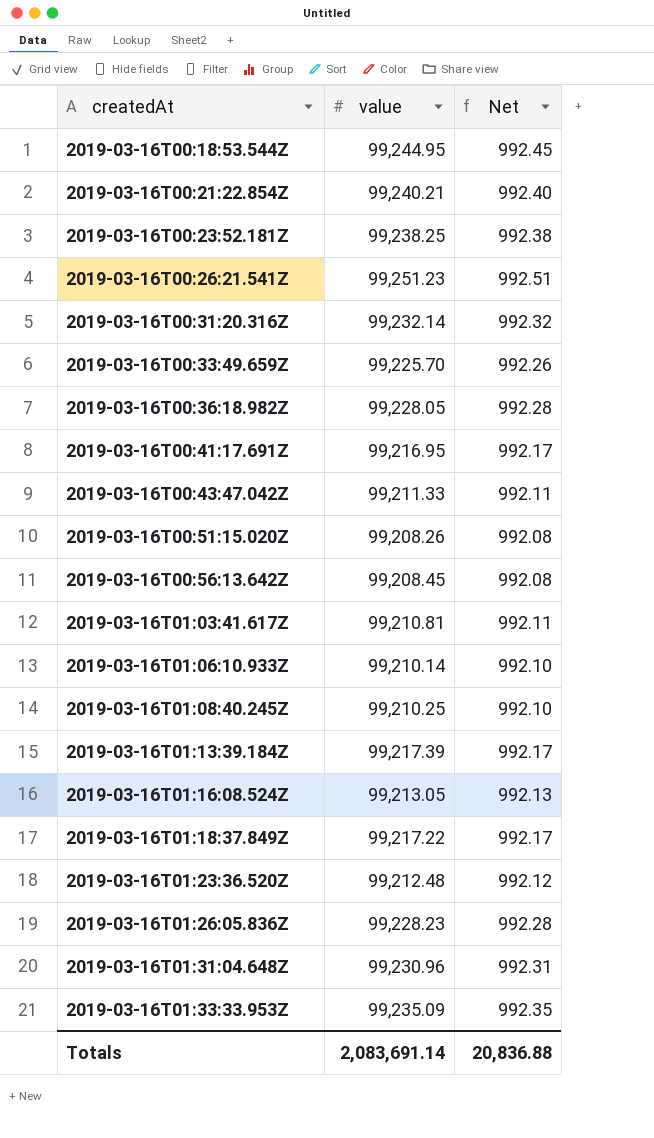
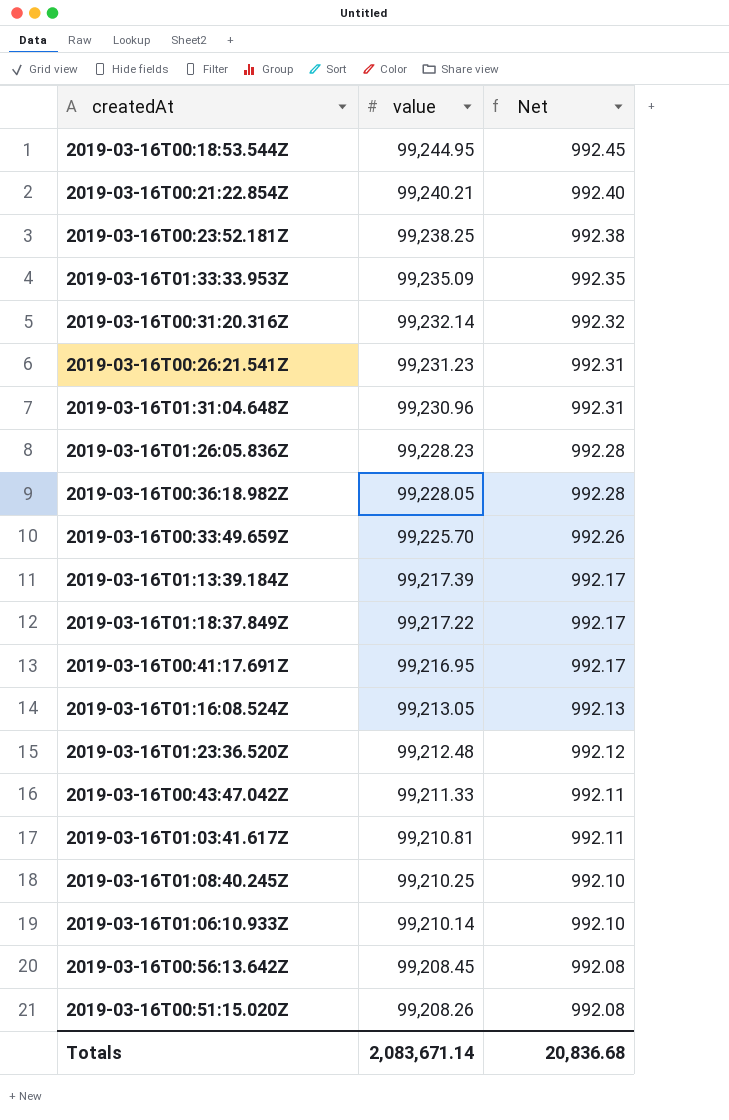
row order: createdAt ascending -> value descending
2019-03-16T00:26:21.541Z | value: 99,251.23 -> 99,231.23
2019-03-16T00:26:21.541Z | Net: 992.51 -> 992.31
Totals | value: 2,083,691.14 -> 2,083,671.14
Totals | Net: 20,836.88 -> 20,836.68

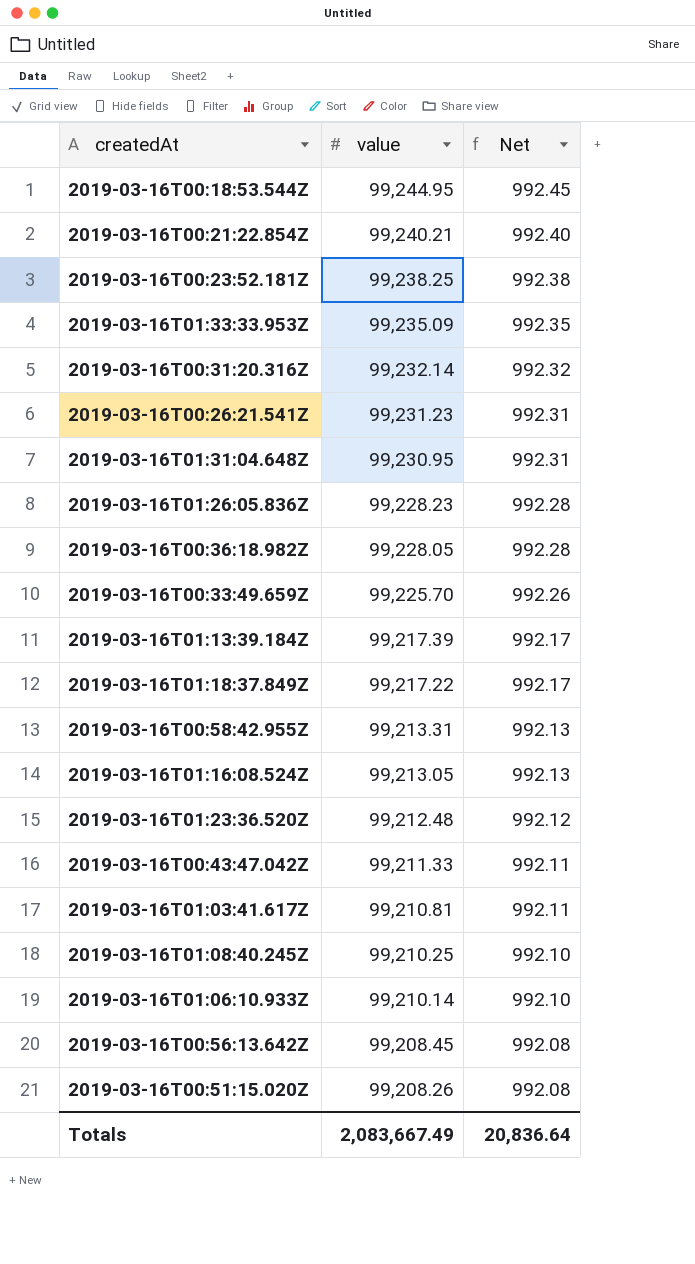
row 2019-03-16T00:41:17.691Z: 99,216.95 | 992.17 -> none
2019-03-16T01:31:04.648Z | value: 99,230.96 -> 99,230.95
row 2019-03-16T00:58:42.955Z: none -> 99,213.31 | 992.13
Totals | value: 2,083,671.14 -> 2,083,667.49
Totals | Net: 20,836.68 -> 20,836.64

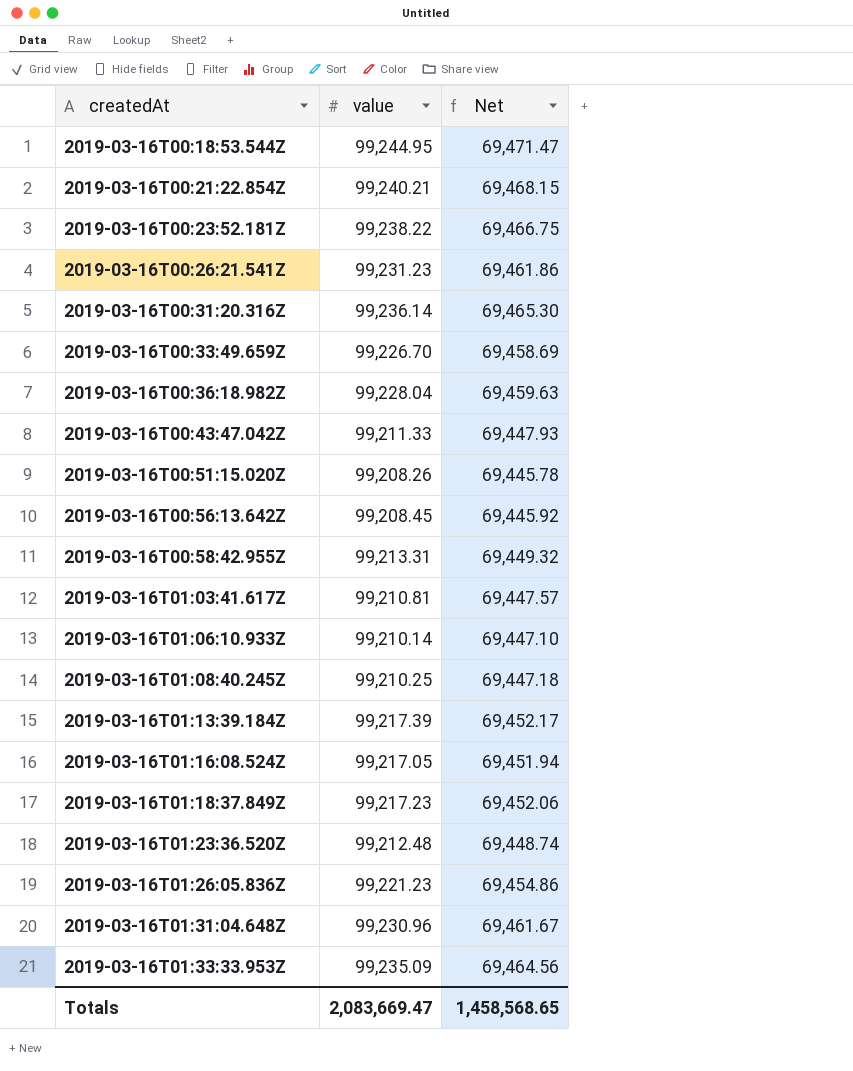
row order: value descending -> createdAt ascending
column Net | formula: [value] * 0.01 -> [value] * 0.7
2019-03-16T00:23:52.181Z | value: 99,238.25 -> 99,238.22
2019-03-16T00:31:20.316Z | value: 99,232.14 -> 99,236.14
2019-03-16T00:33:49.659Z | value: 99,225.70 -> 99,226.70
2019-03-16T00:36:18.982Z | value: 99,228.05 -> 99,228.04
2019-03-16T01:16:08.524Z | value: 99,213.05 -> 99,217.05
2019-03-16T01:18:37.849Z | value: 99,217.22 -> 99,217.23
2019-03-16T01:26:05.836Z | value: 99,228.23 -> 99,221.23
2019-03-16T01:31:04.648Z | value: 99,230.95 -> 99,230.96
Totals | value: 2,083,667.49 -> 2,083,669.47
Totals | Net: 20,836.64 -> 1,458,568.65

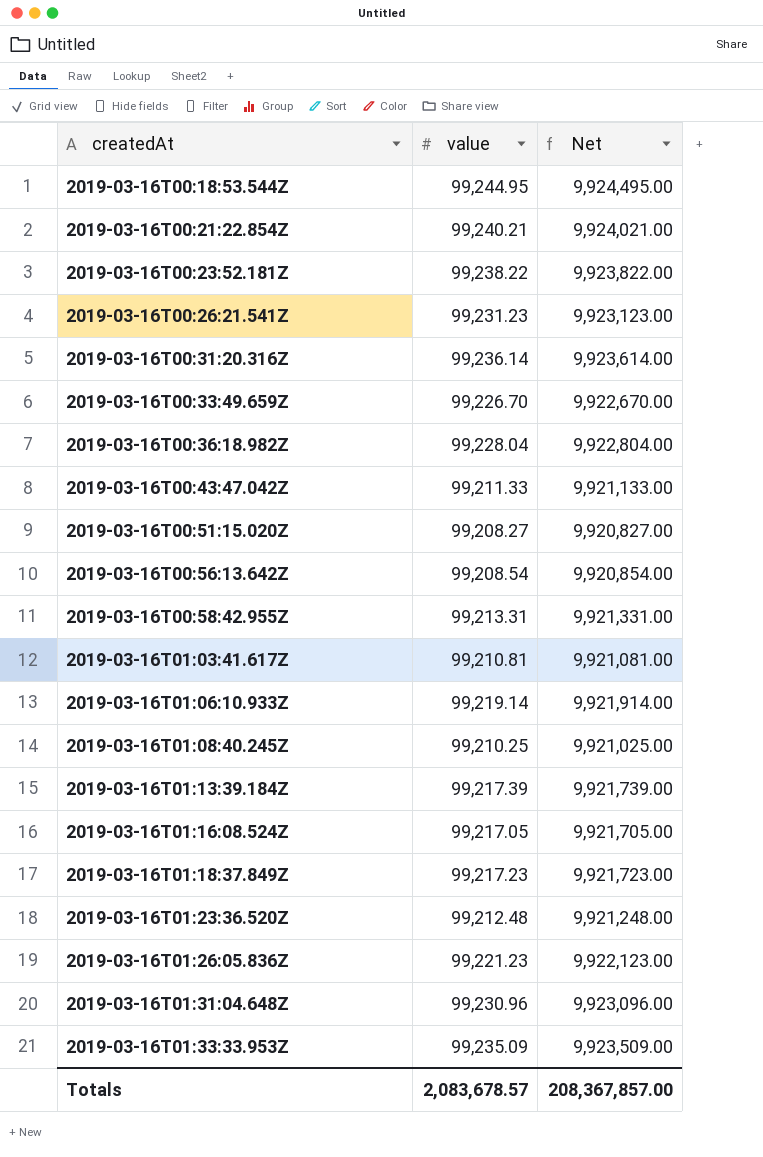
column Net | formula: [value] * 0.7 -> [value] * 100
2019-03-16T00:51:15.020Z | value: 99,208.26 -> 99,208.27
2019-03-16T00:56:13.642Z | value: 99,208.45 -> 99,208.54
2019-03-16T01:06:10.933Z | value: 99,210.14 -> 99,219.14
Totals | value: 2,083,669.47 -> 2,083,678.57
Totals | Net: 1,458,568.65 -> 208,367,857.00

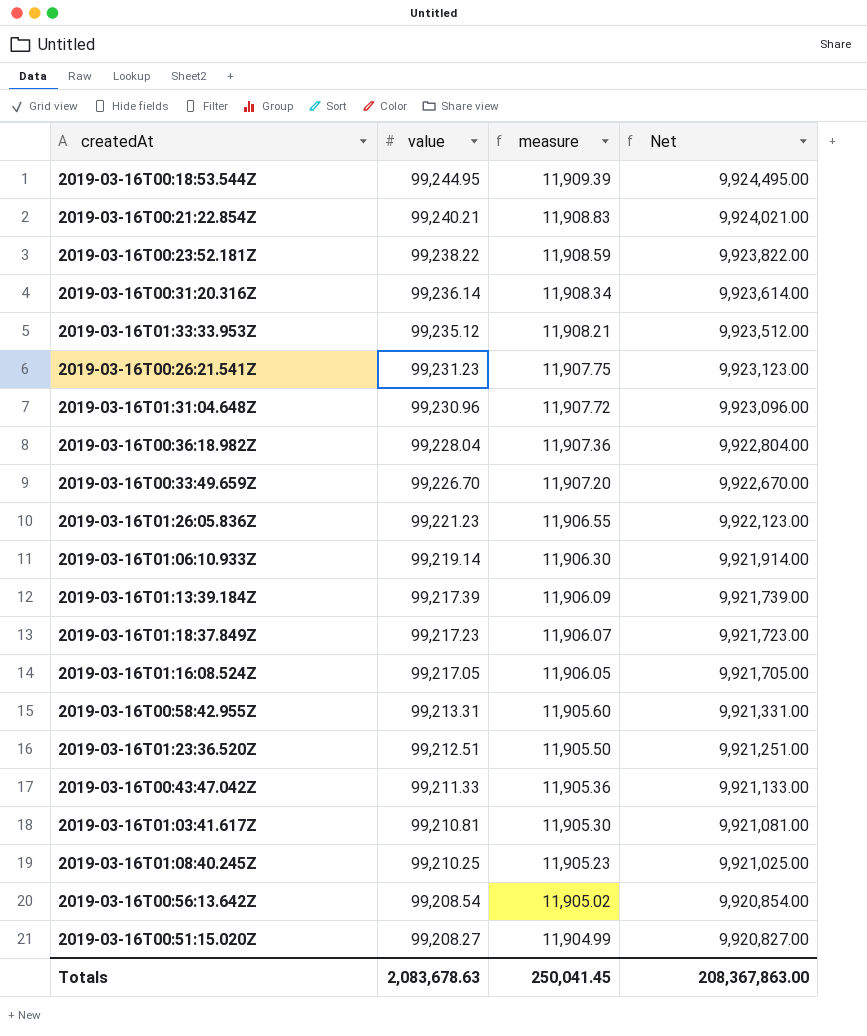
row order: createdAt ascending -> value descending
column measure | formula: none -> [value] * 0.12
2019-03-16T01:33:33.953Z | value: 99,235.09 -> 99,235.12
2019-03-16T01:33:33.953Z | Net: 9,923,509.00 -> 9,923,512.00
2019-03-16T01:23:36.520Z | value: 99,212.48 -> 99,212.51
2019-03-16T01:23:36.520Z | Net: 9,921,248.00 -> 9,921,251.00
Totals | value: 2,083,678.57 -> 2,083,678.63
Totals | Net: 208,367,857.00 -> 208,367,863.00

